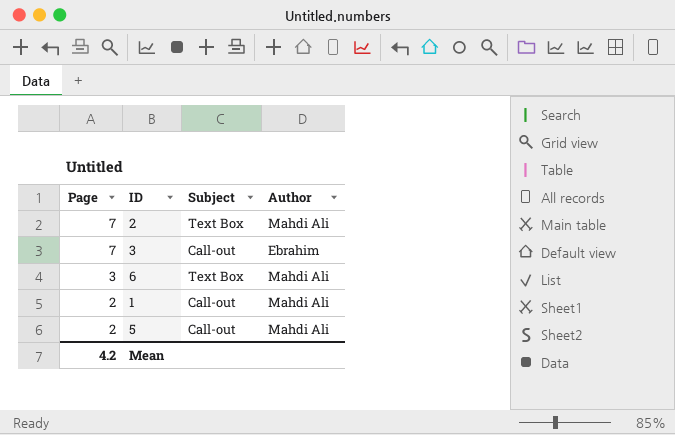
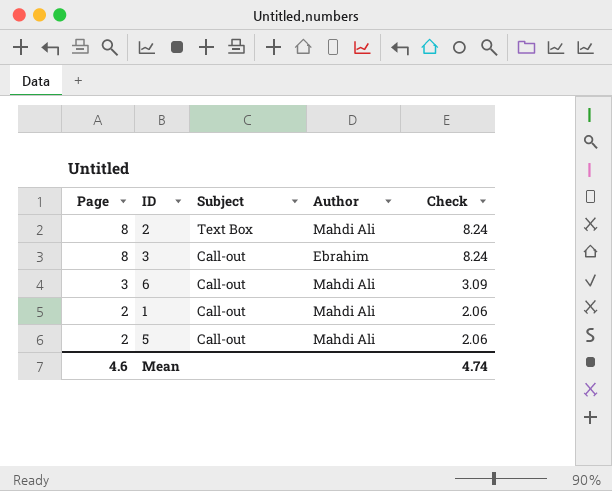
column Check | formula: none -> [Page] * 1.03
2 | Page: 7 -> 8
3 | Page: 7 -> 8
6 | Subject: Text Box -> Call-out
Mean | Page: 4.2 -> 4.6

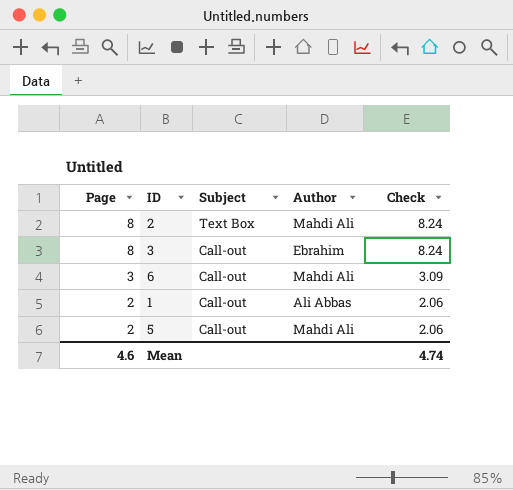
1 | Author: Mahdi Ali -> Ali Abbas

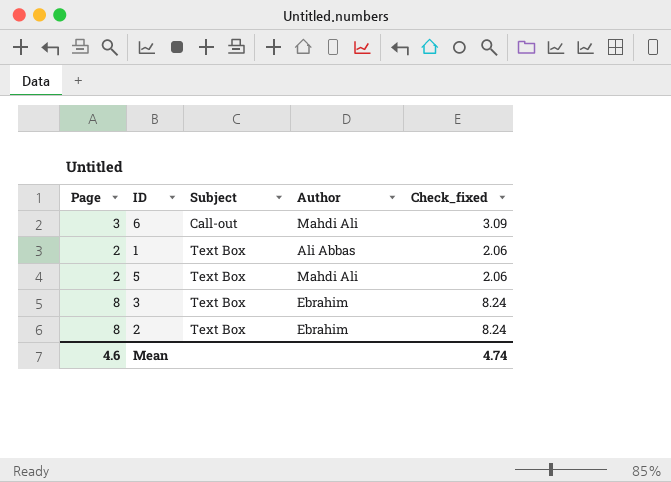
row order: Page descending -> Subject ascending
column name: Check -> Check_fixed
1 | Subject: Call-out -> Text Box
5 | Subject: Call-out -> Text Box
3 | Subject: Call-out -> Text Box
2 | Author: Mahdi Ali -> Ebrahim

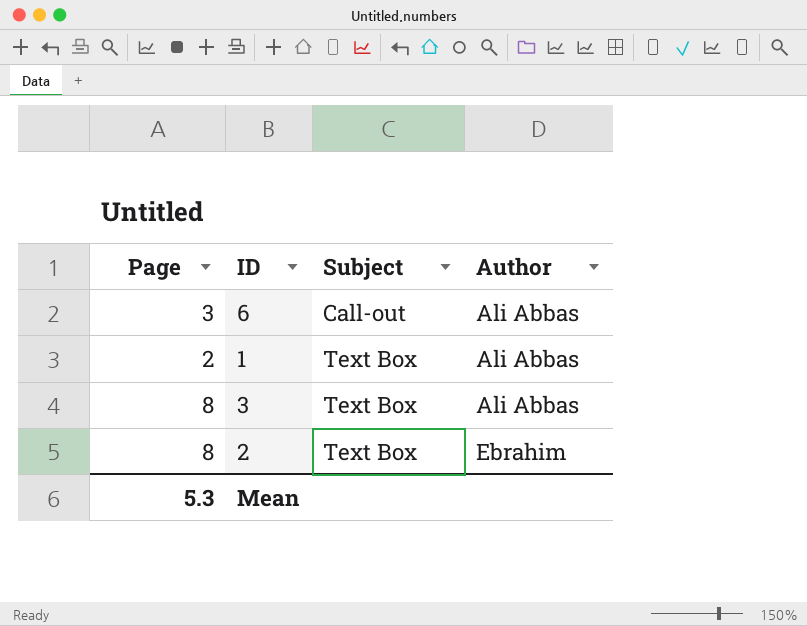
column Check_fixed | formula: [Page] * 1.03 -> none
row 5: 2 | Text Box | Mahdi Ali | 2.06 -> none
6 | Author: Mahdi Ali -> Ali Abbas
3 | Author: Ebrahim -> Ali Abbas
Mean | Page: 4.6 -> 5.3

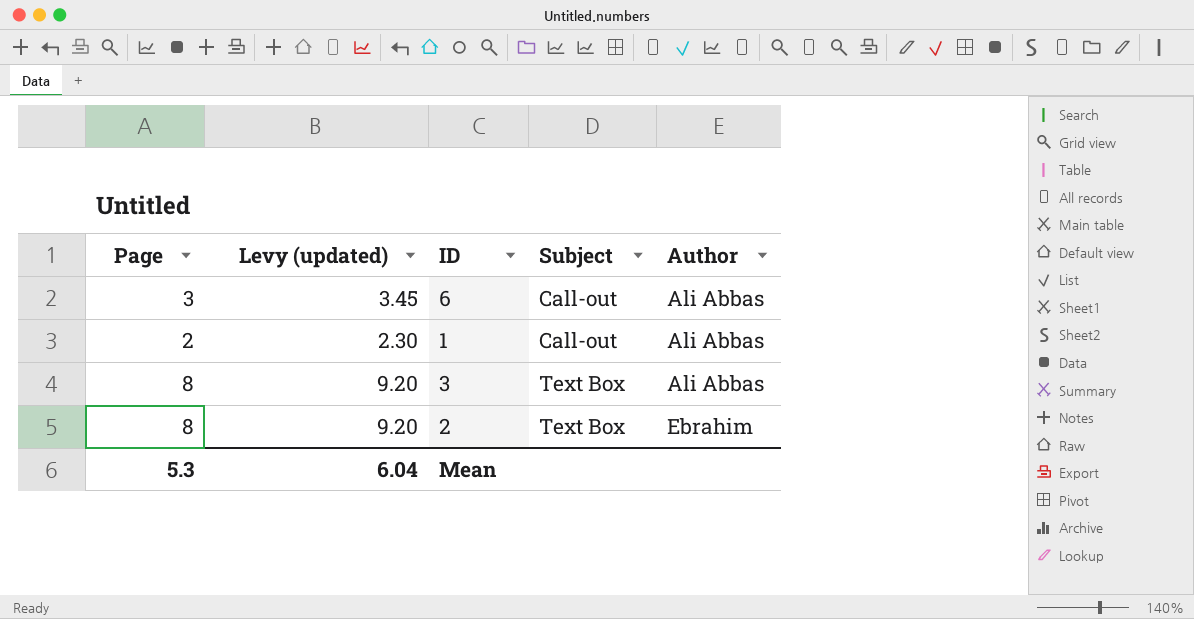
column Levy (updated) | formula: none -> [Page] * 1.15
1 | Subject: Text Box -> Call-out

